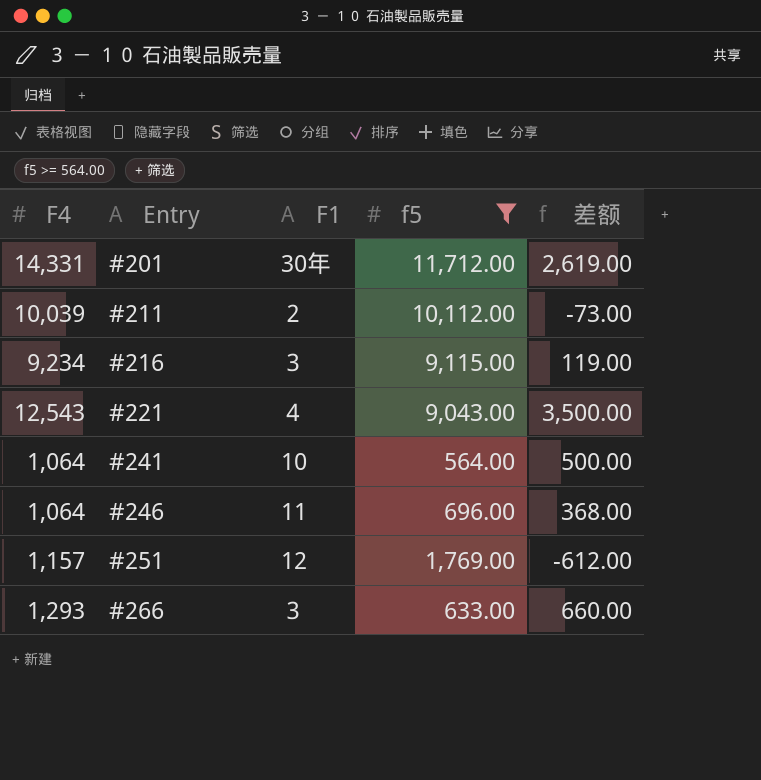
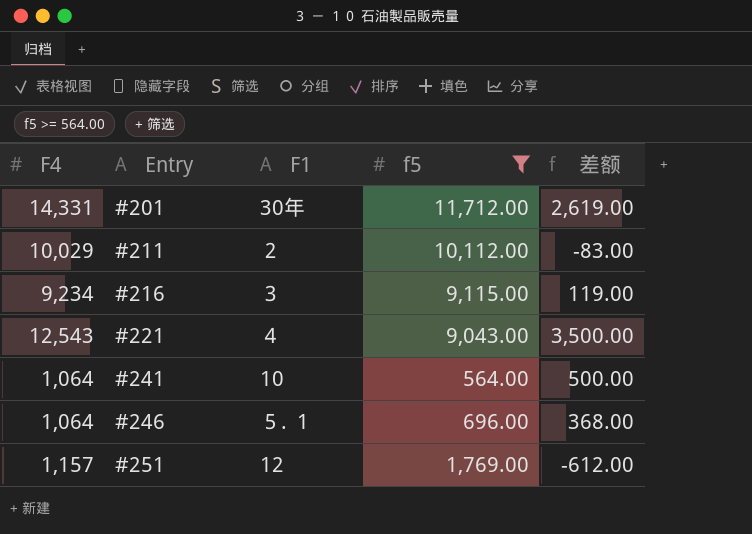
row #266: 1,293 | ３ | 633.00 | 660.00 -> none
#211 | F4: 10,039 -> 10,029
#211 | 差额: -73.00 -> -83.00
#246 | F1: 11 -> ５. １

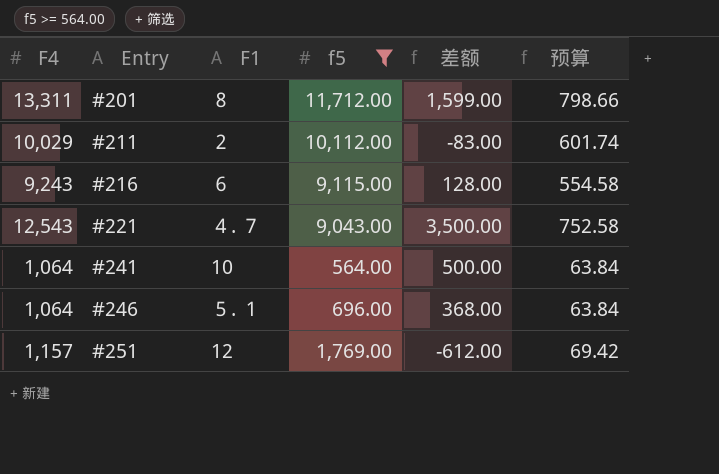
column 预算 | formula: none -> [F4] * 0.06
#201 | F4: 14,331 -> 13,311
#201 | F1: 30年 -> ８
#201 | 差额: 2,619.00 -> 1,599.00
#216 | F4: 9,234 -> 9,243
#216 | F1: ３ -> ６
#216 | 差额: 119.00 -> 128.00
#221 | F1: ４ -> ４. ７

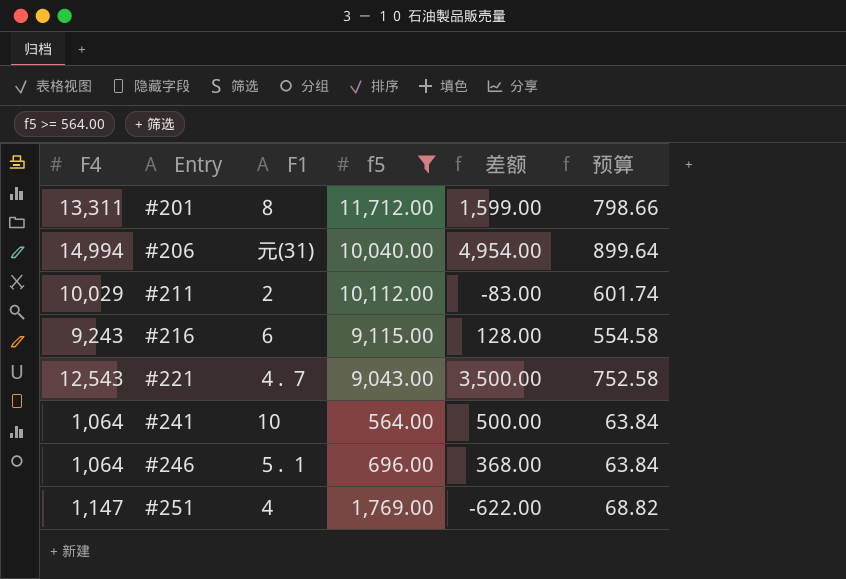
row #206: none -> 14,994 | 元(31) | 10,040.00 | 4,954.00 | 899.64
#251 | F4: 1,157 -> 1,147
#251 | F1: 12 -> ４
#251 | 差额: -612.00 -> -622.00
#251 | 预算: 69.42 -> 68.82

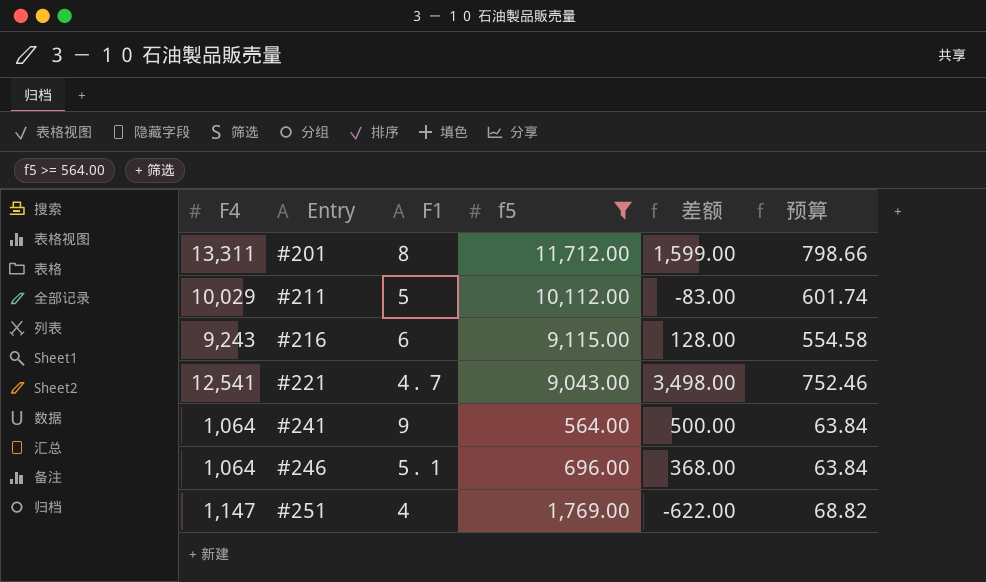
row #206: 14,994 | 元(31) | 10,040.00 | 4,954.00 | 899.64 -> none
#211 | F1: ２ -> ５
#221 | F4: 12,543 -> 12,541
#221 | 差额: 3,500.00 -> 3,498.00
#221 | 预算: 752.58 -> 752.46
#241 | F1: 10 -> ９

